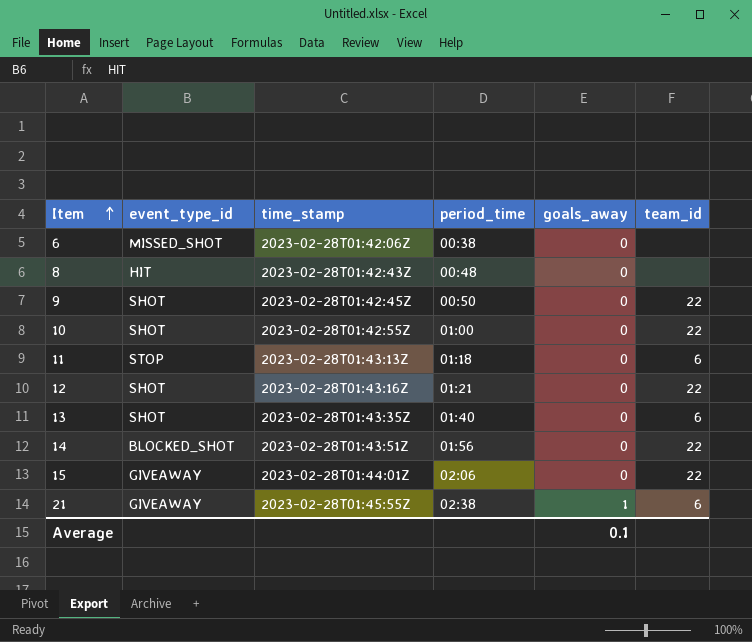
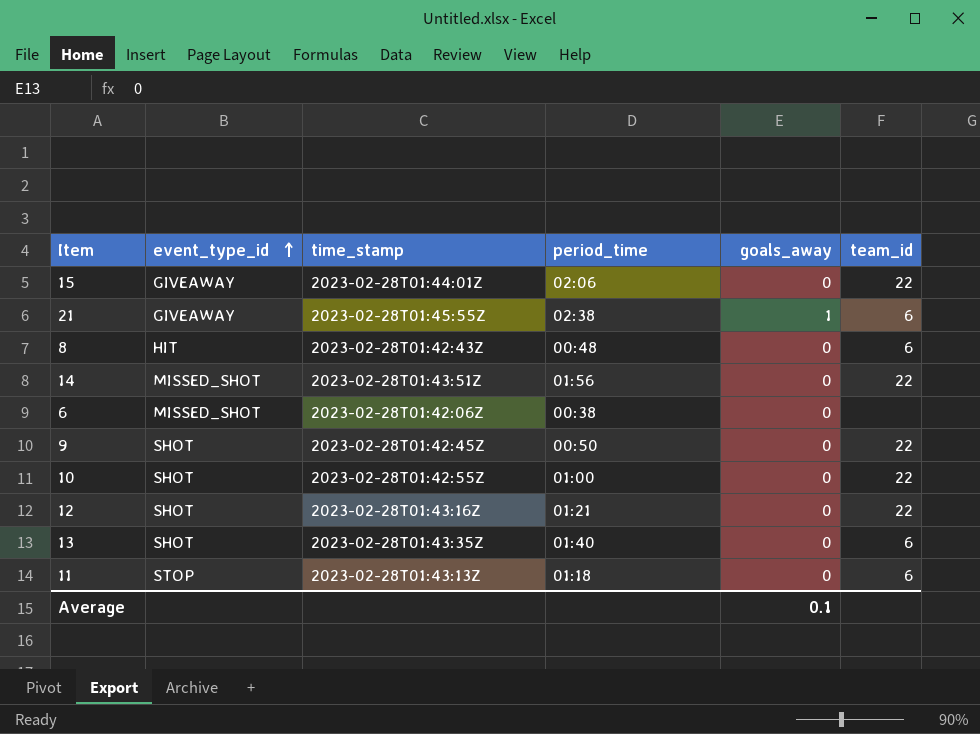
row order: Item ascending -> event_type_id ascending
8 | team_id: none -> 6
14 | event_type_id: BLOCKED_SHOT -> MISSED_SHOT

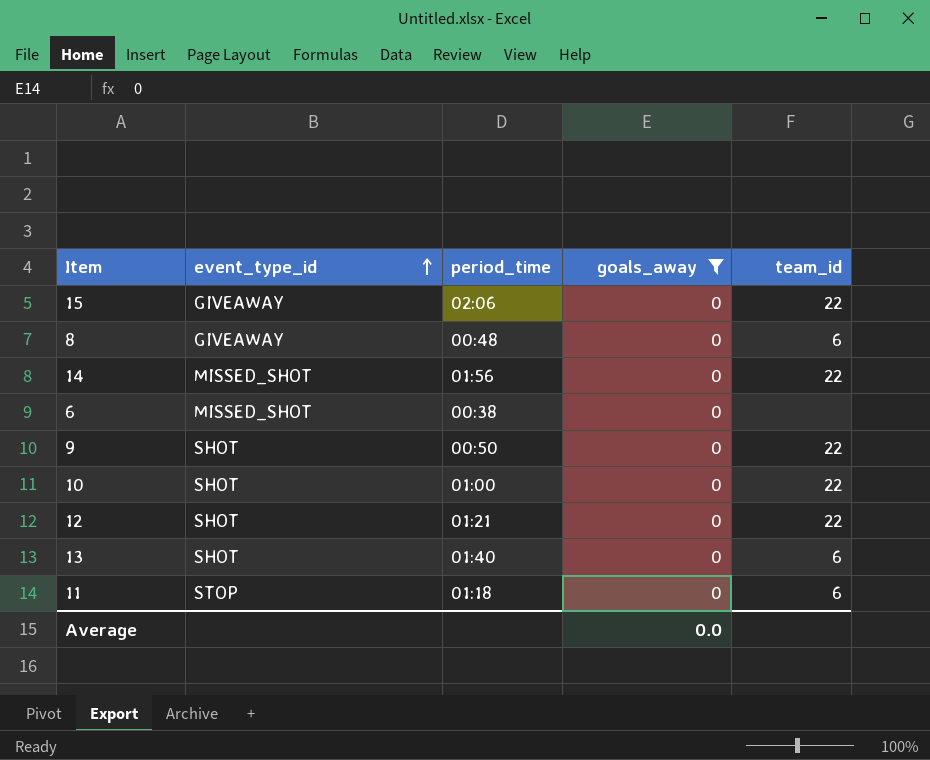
filter: none -> goals_away = 0
column time_stamp | position: 3 -> none
8 | event_type_id: HIT -> GIVEAWAY
Average | goals_away: 0.1 -> 0.0

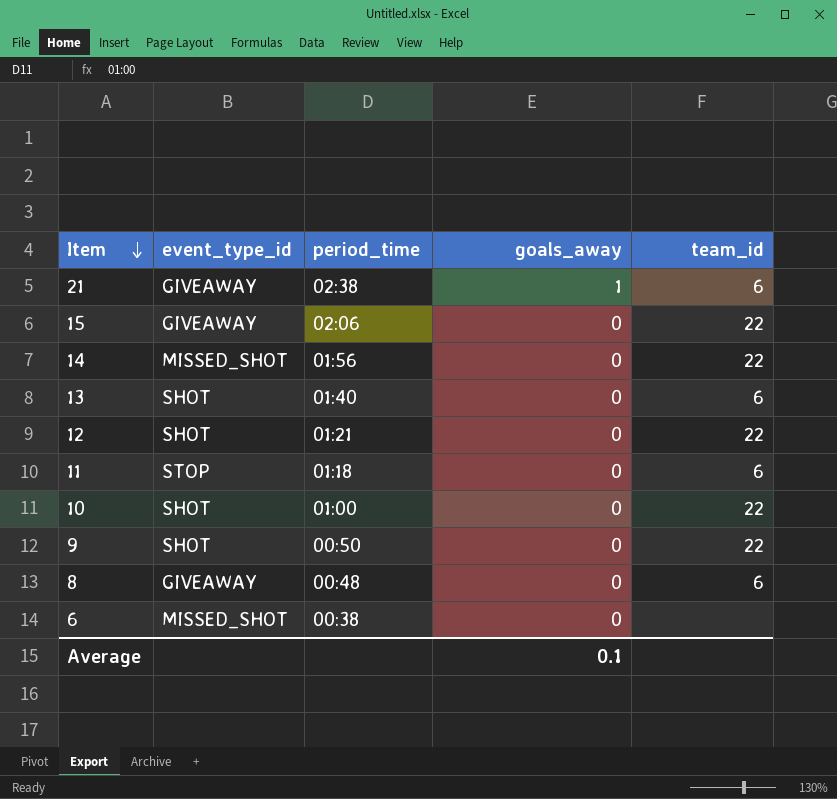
filter: goals_away = 0 -> none
row order: event_type_id ascending -> Item descending
Average | goals_away: 0.0 -> 0.1

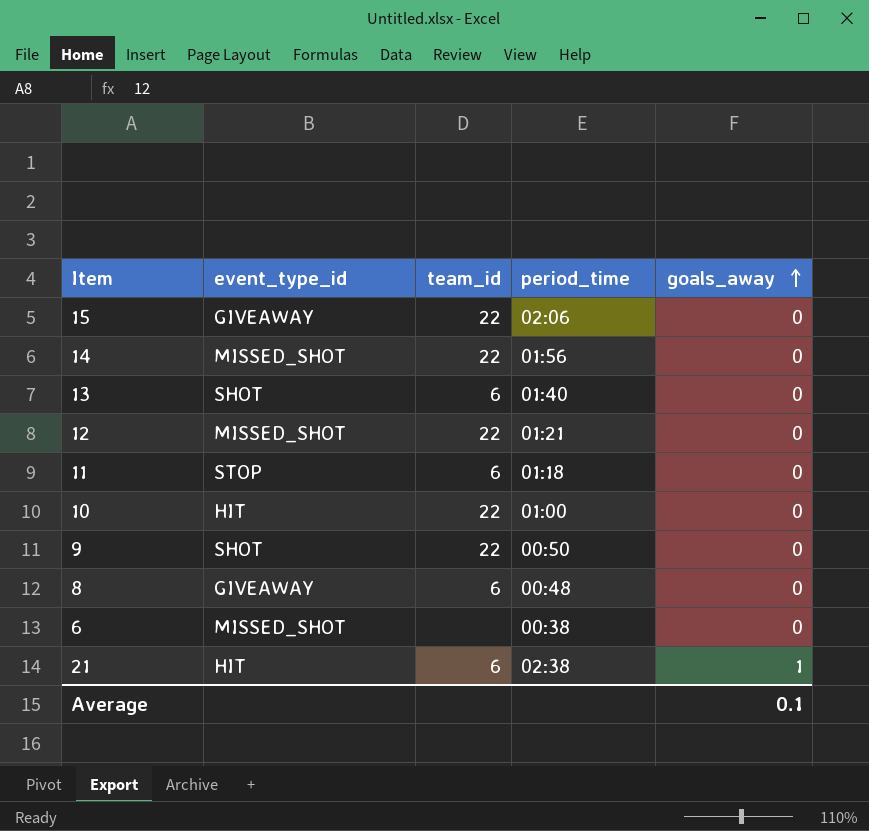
row order: Item descending -> goals_away ascending
column team_id | position: 5 -> 3
12 | event_type_id: SHOT -> MISSED_SHOT
10 | event_type_id: SHOT -> HIT
21 | event_type_id: GIVEAWAY -> HIT

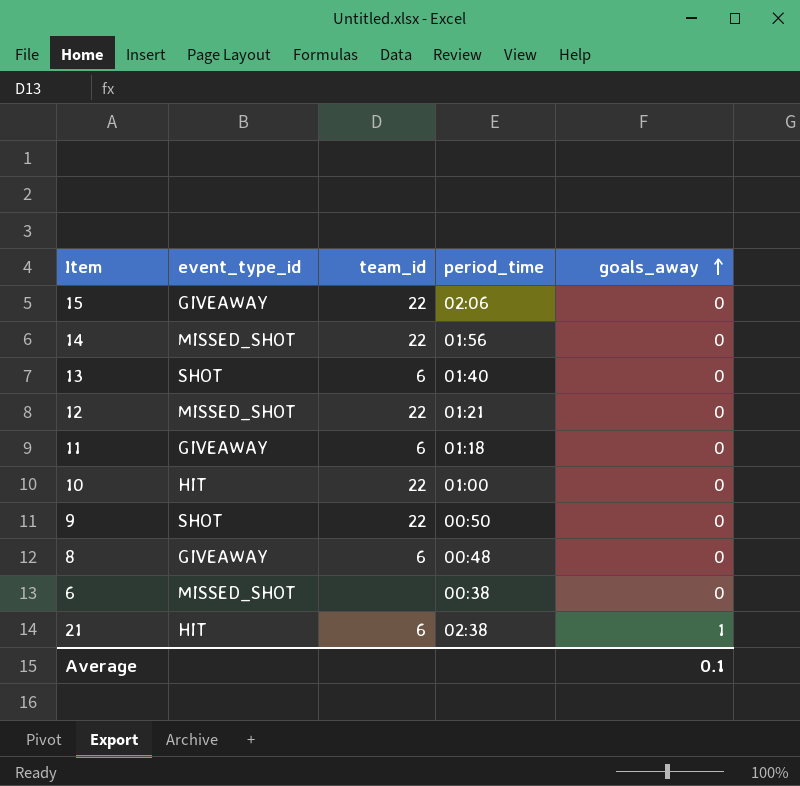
11 | event_type_id: STOP -> GIVEAWAY

